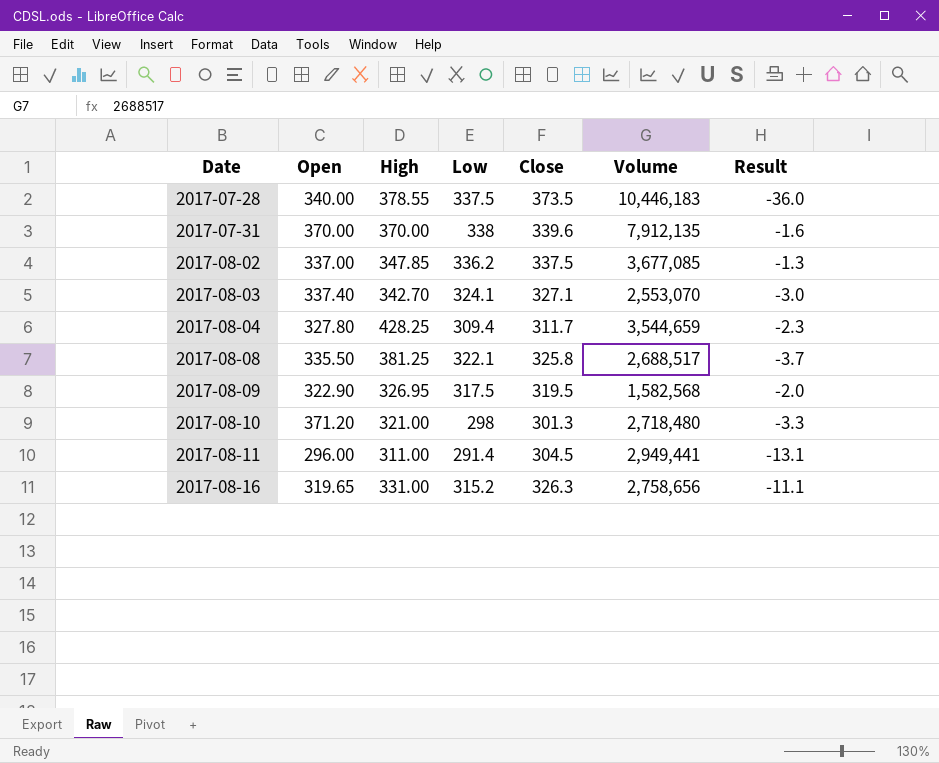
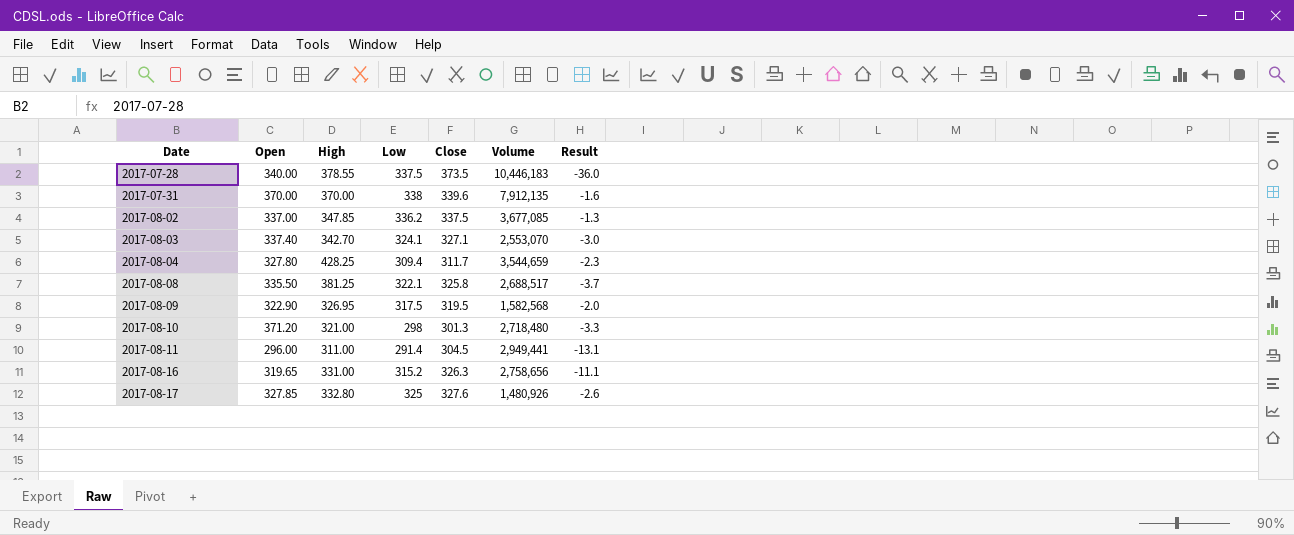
row 2017-08-17: none -> 327.85 | 332.80 | 325 | 327.6 | 1,480,926 | -2.6

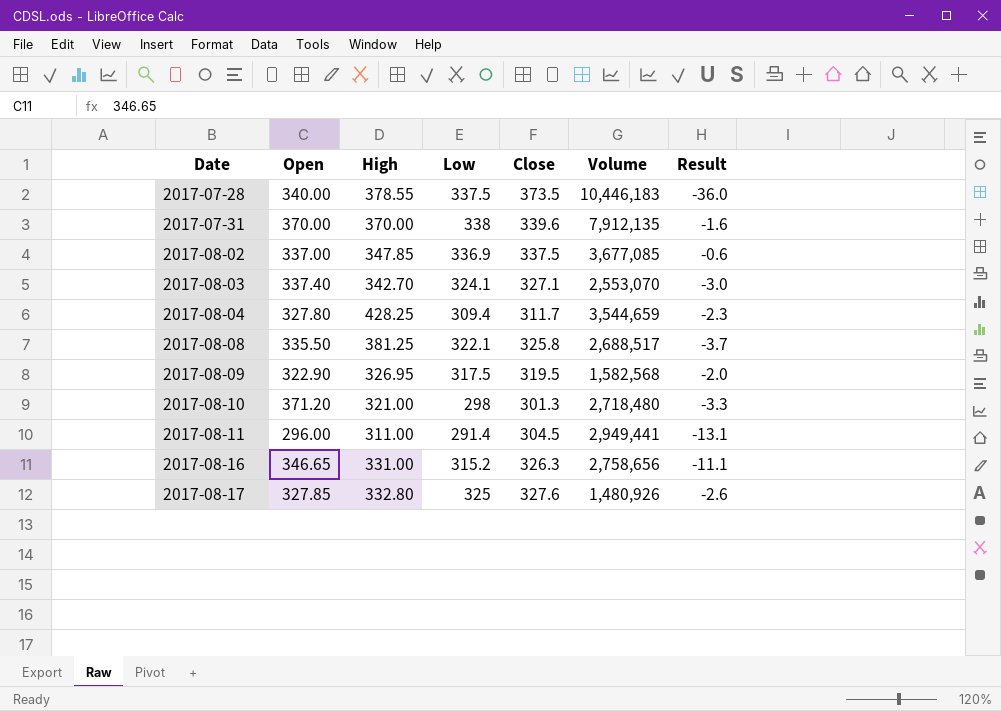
2017-08-02 | Low: 336.2 -> 336.9
2017-08-02 | Result: -1.3 -> -0.6
2017-08-16 | Open: 319.65 -> 346.65

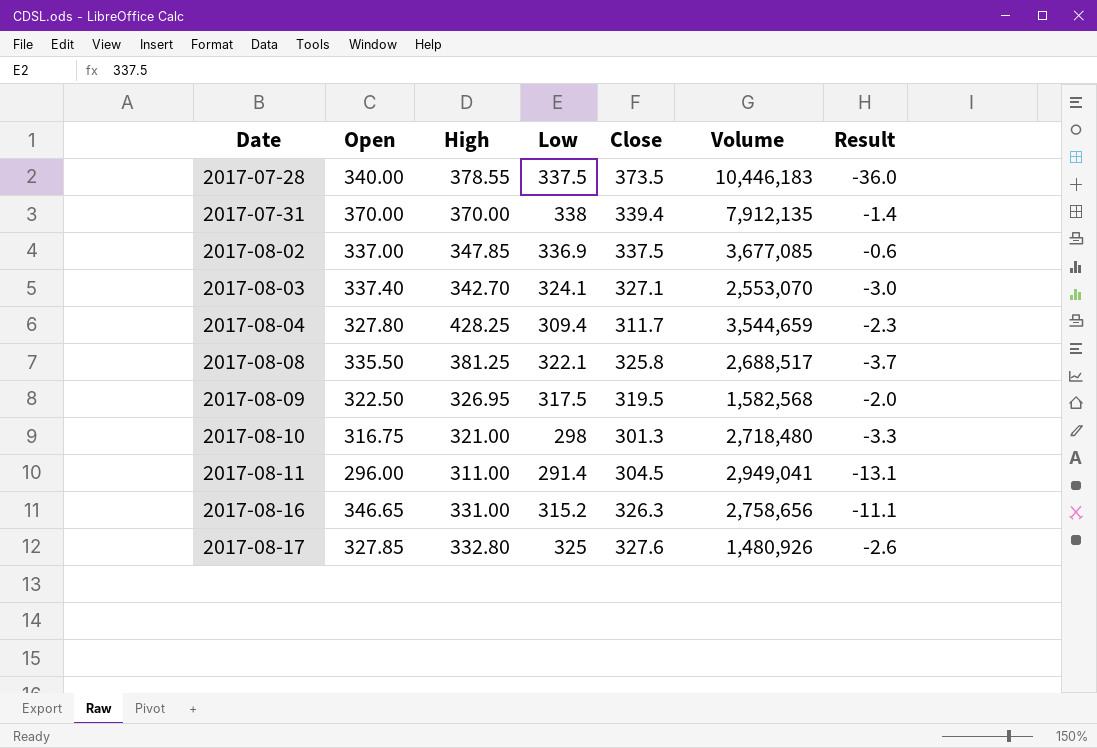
2017-07-31 | Close: 339.6 -> 339.4
2017-07-31 | Result: -1.6 -> -1.4
2017-08-09 | Open: 322.90 -> 322.50
2017-08-10 | Open: 371.20 -> 316.75
2017-08-11 | Volume: 2,949,441 -> 2,949,041

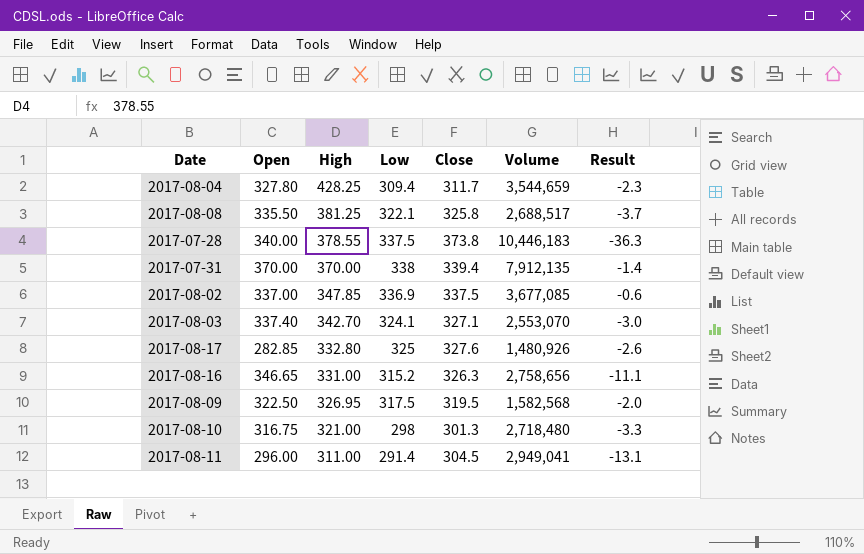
row order: Date ascending -> High descending
2017-07-28 | Close: 373.5 -> 373.8
2017-07-28 | Result: -36.0 -> -36.3
2017-08-17 | Open: 327.85 -> 282.85

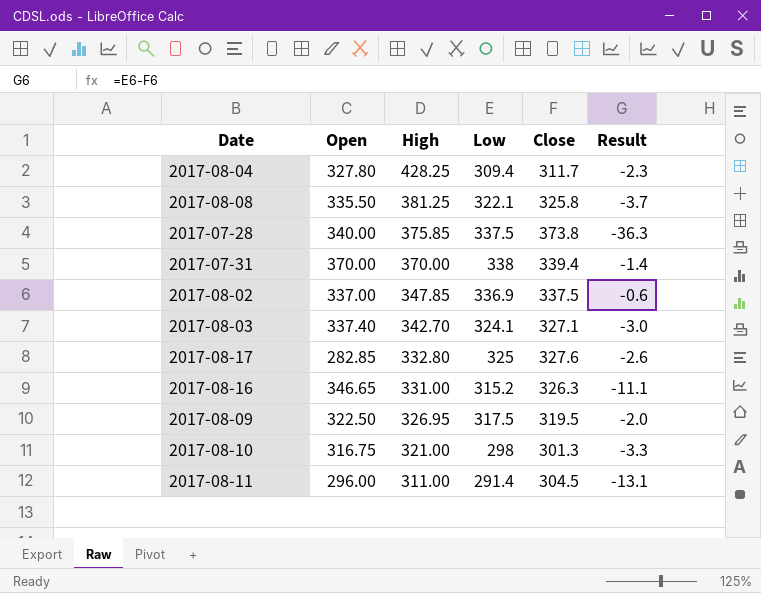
column Volume | position: 6 -> none
2017-07-28 | High: 378.55 -> 375.85

